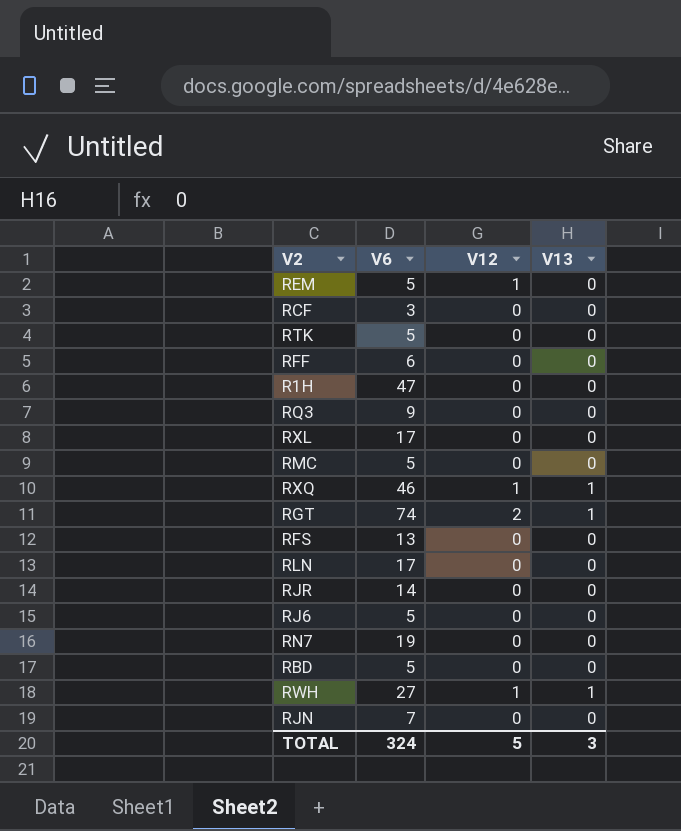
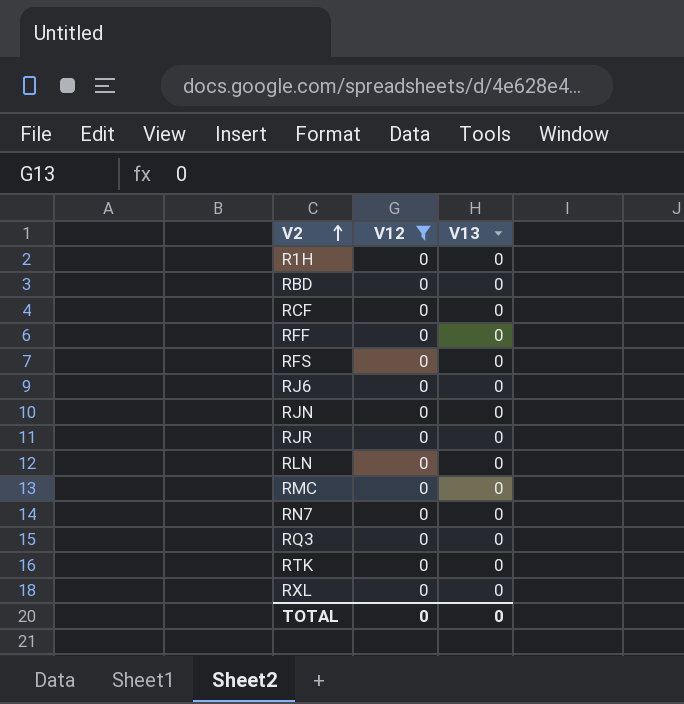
filter: none -> V12 = 0
row order: none -> V2 ascending
column V6 | position: 2 -> none
TOTAL | V12: 5 -> 0
TOTAL | V13: 3 -> 0

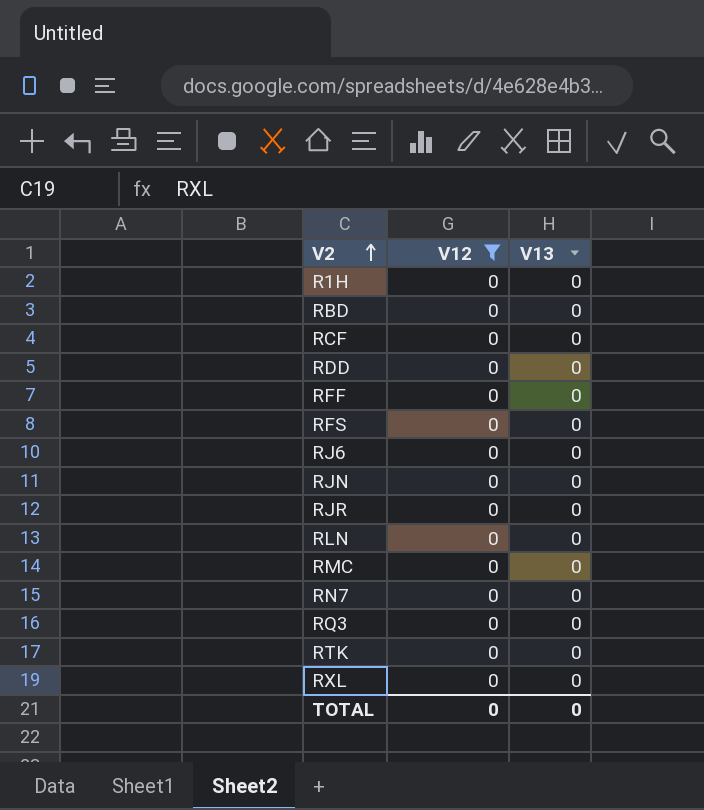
row RDD: none -> 0 | 0

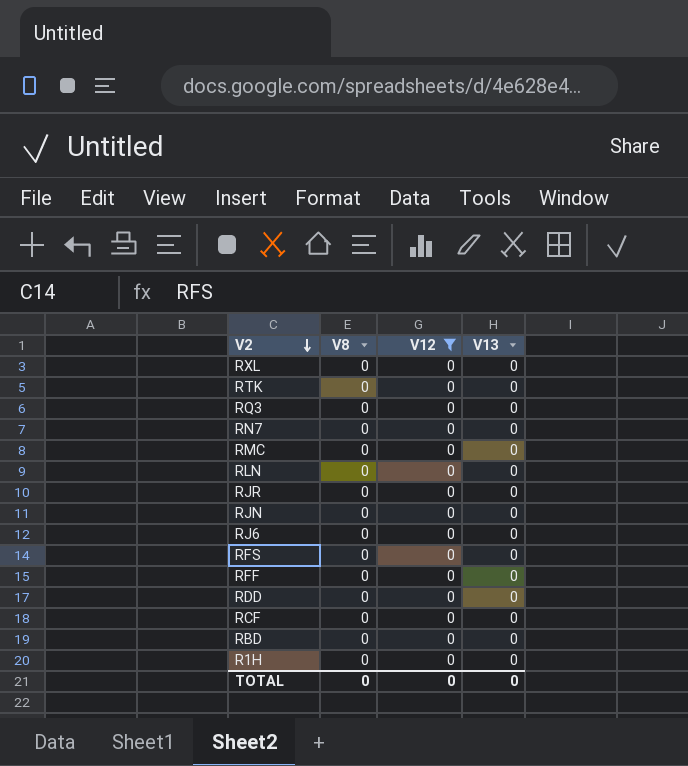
row order: V2 ascending -> V2 descending
column V8 | position: none -> 2

